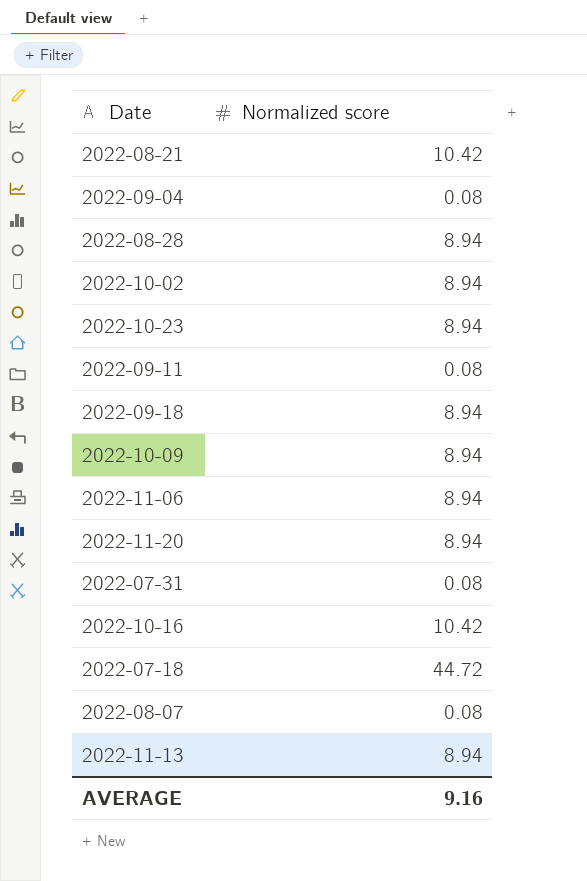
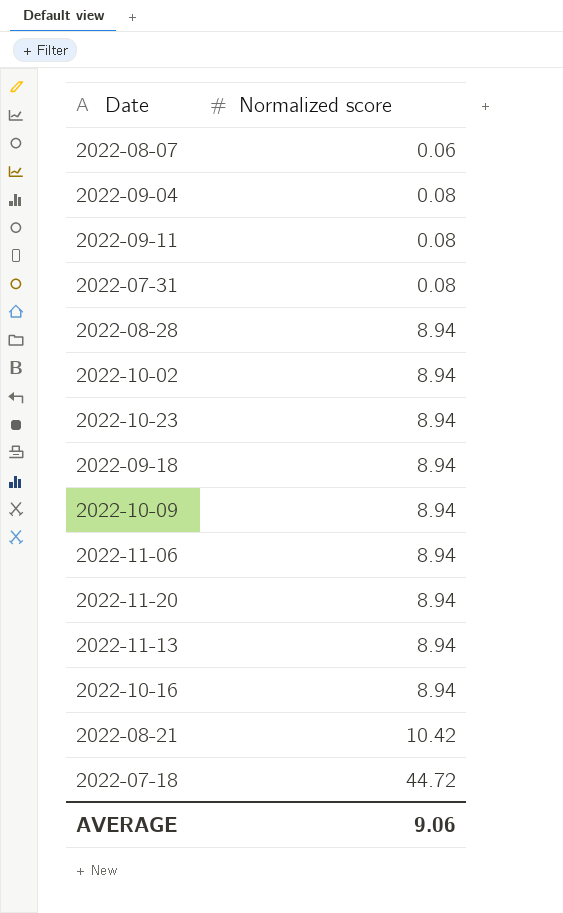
row order: none -> Normalized score ascending
2022-08-07 | Normalized score: 0.08 -> 0.06
2022-10-16 | Normalized score: 10.42 -> 8.94
AVERAGE | Normalized score: 9.16 -> 9.06

